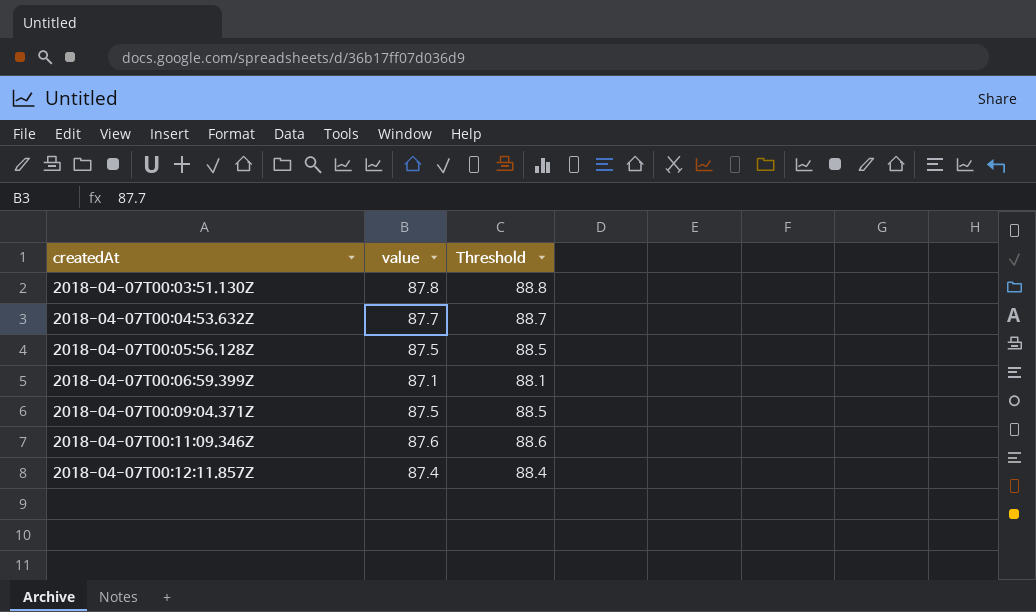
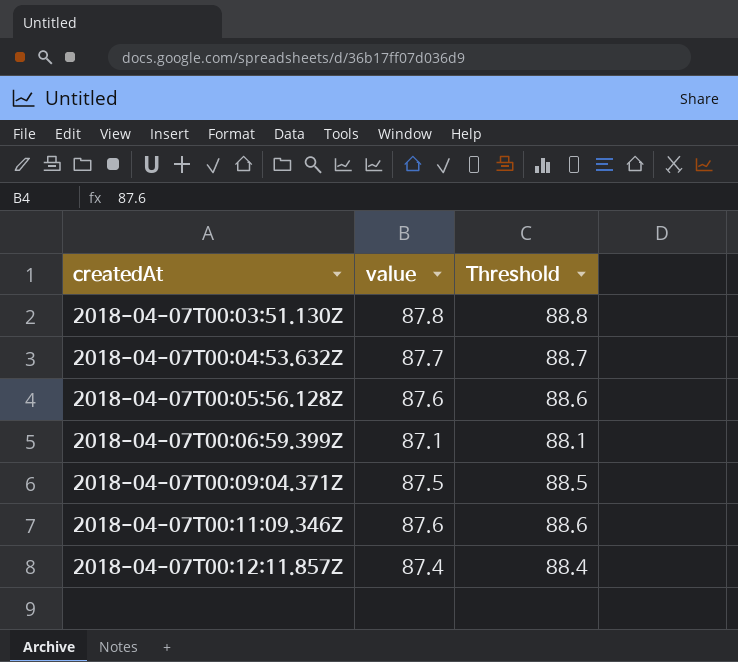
2018-04-07T00:05:56.128Z | value: 87.5 -> 87.6
2018-04-07T00:05:56.128Z | Threshold: 88.5 -> 88.6

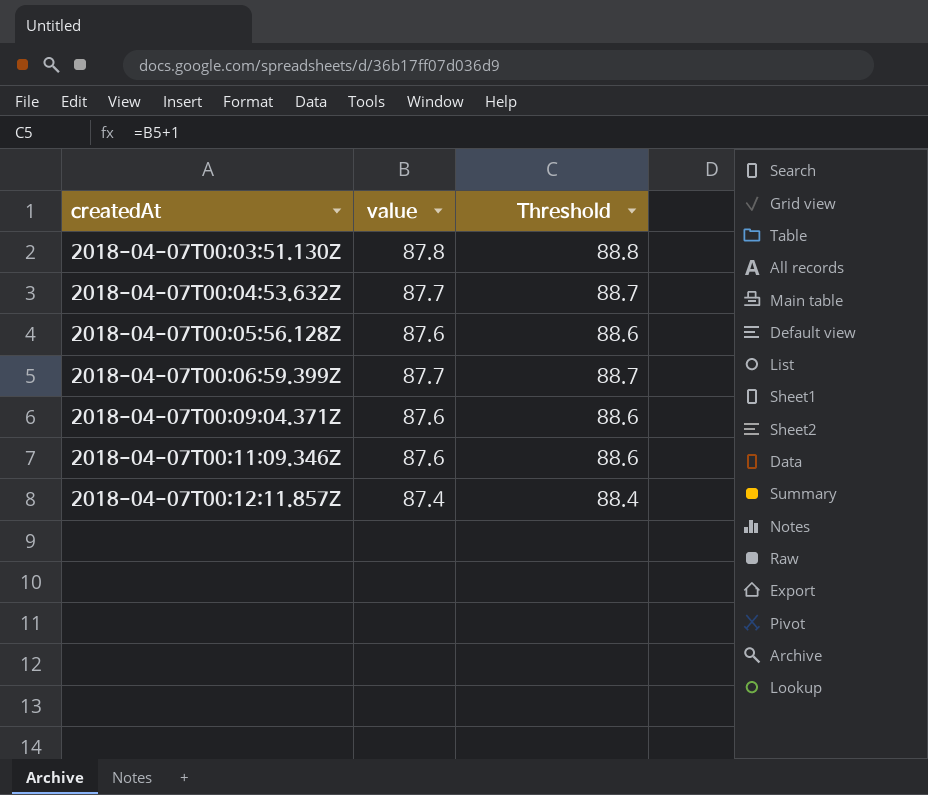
2018-04-07T00:06:59.399Z | value: 87.1 -> 87.7
2018-04-07T00:06:59.399Z | Threshold: 88.1 -> 88.7
2018-04-07T00:09:04.371Z | value: 87.5 -> 87.6
2018-04-07T00:09:04.371Z | Threshold: 88.5 -> 88.6

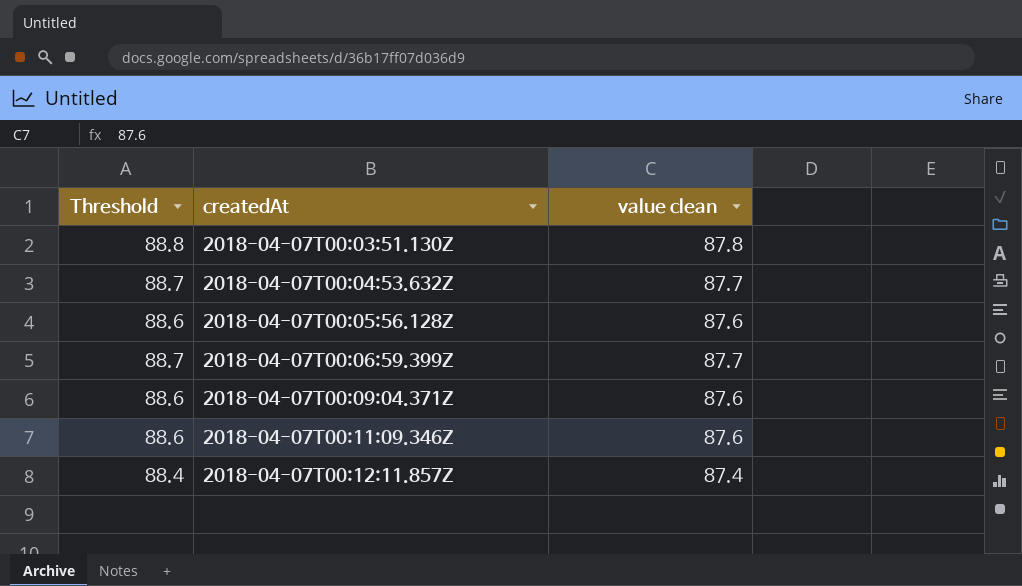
column Threshold | position: 3 -> 1
column name: value -> value clean

